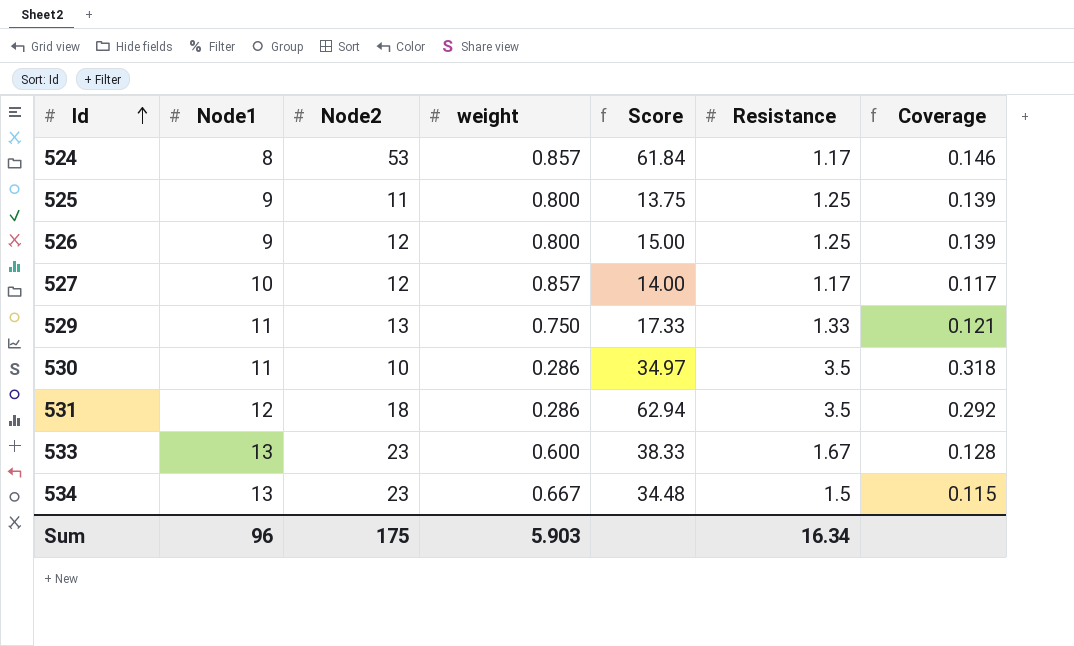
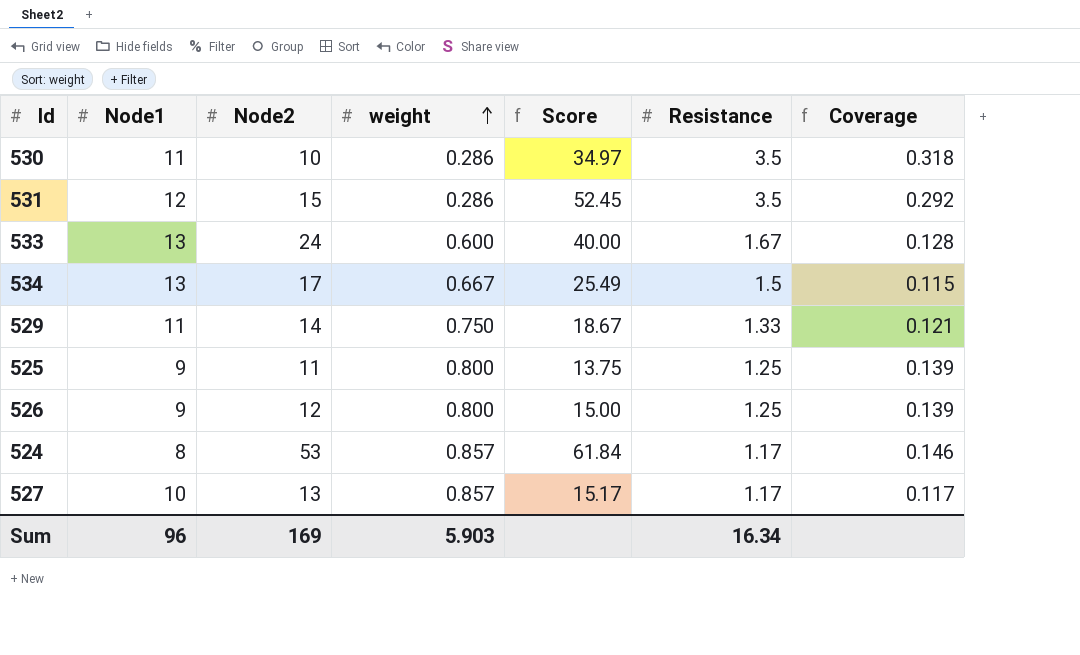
row order: Id ascending -> weight ascending
531 | Node2: 18 -> 15
531 | Score: 62.94 -> 52.45
533 | Node2: 23 -> 24
533 | Score: 38.33 -> 40.00
534 | Node2: 23 -> 17
534 | Score: 34.48 -> 25.49
529 | Node2: 13 -> 14
529 | Score: 17.33 -> 18.67
527 | Node2: 12 -> 13
527 | Score: 14.00 -> 15.17
Sum | Node2: 175 -> 169

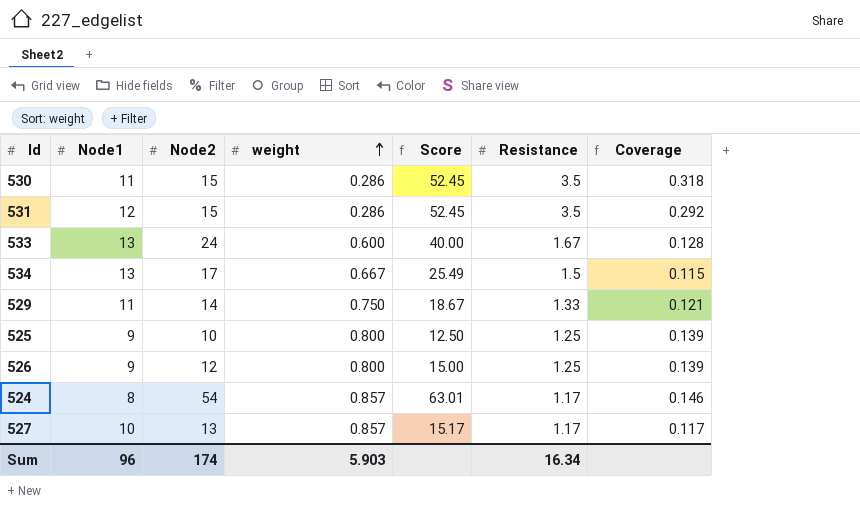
530 | Node2: 10 -> 15
530 | Score: 34.97 -> 52.45
525 | Node2: 11 -> 10
525 | Score: 13.75 -> 12.50
524 | Node2: 53 -> 54
524 | Score: 61.84 -> 63.01
Sum | Node2: 169 -> 174

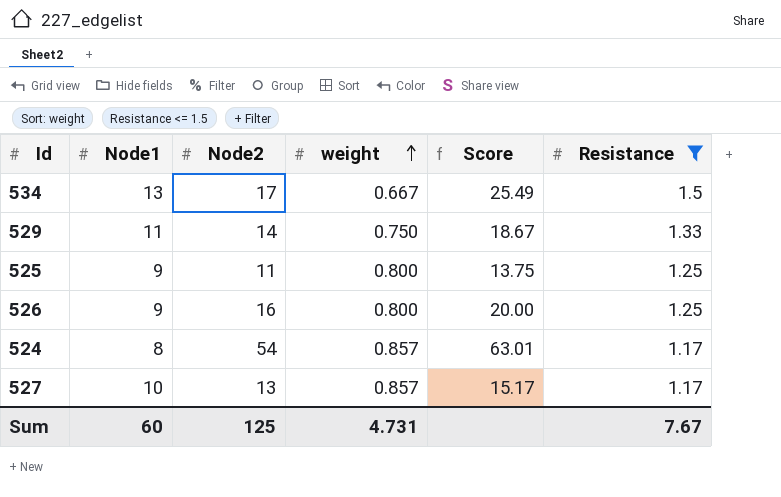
filter: none -> Resistance <= 1.5
column Coverage | formula: [Resistance] / [Node1] -> none
525 | Node2: 10 -> 11
525 | Score: 12.50 -> 13.75
526 | Node2: 12 -> 16
526 | Score: 15.00 -> 20.00
Sum | Node1: 96 -> 60
Sum | Node2: 174 -> 125
Sum | weight: 5.903 -> 4.731
Sum | Resistance: 16.34 -> 7.67

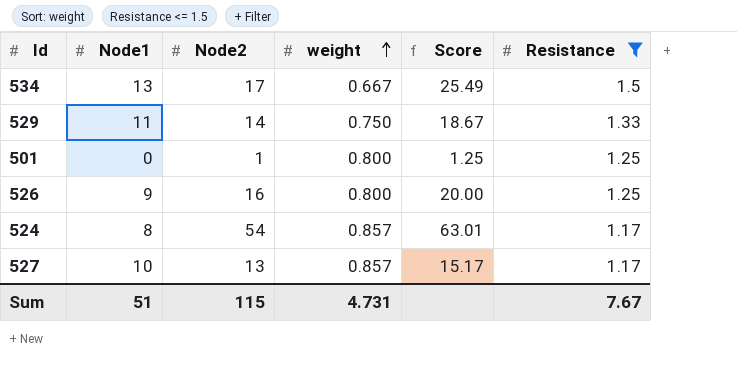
row 525: 9 | 11 | 0.800 | 13.75 | 1.25 -> none
row 501: none -> 0 | 1 | 0.800 | 1.25 | 1.25
Sum | Node1: 60 -> 51
Sum | Node2: 125 -> 115

